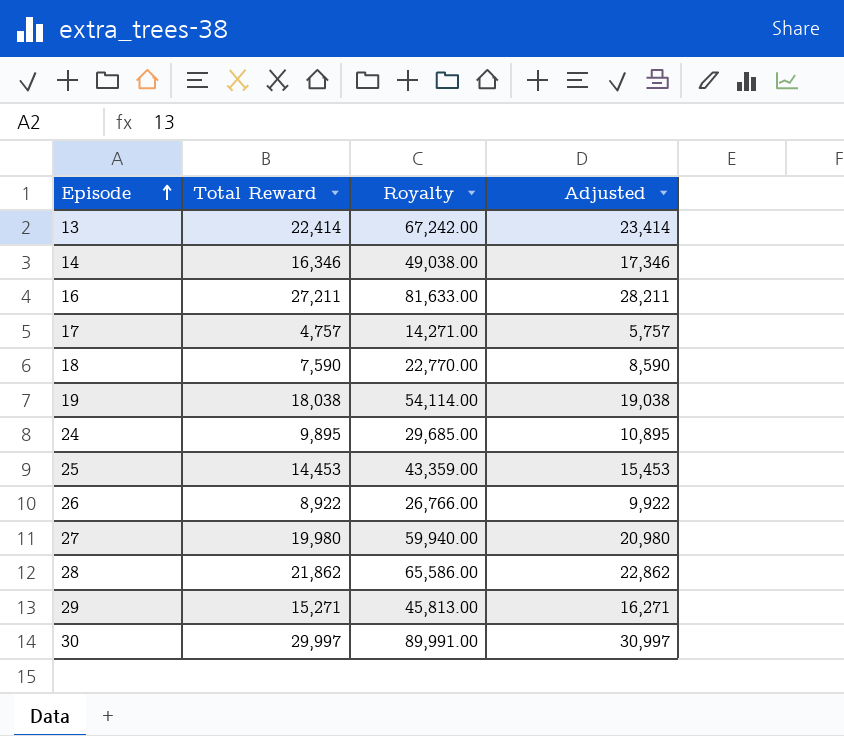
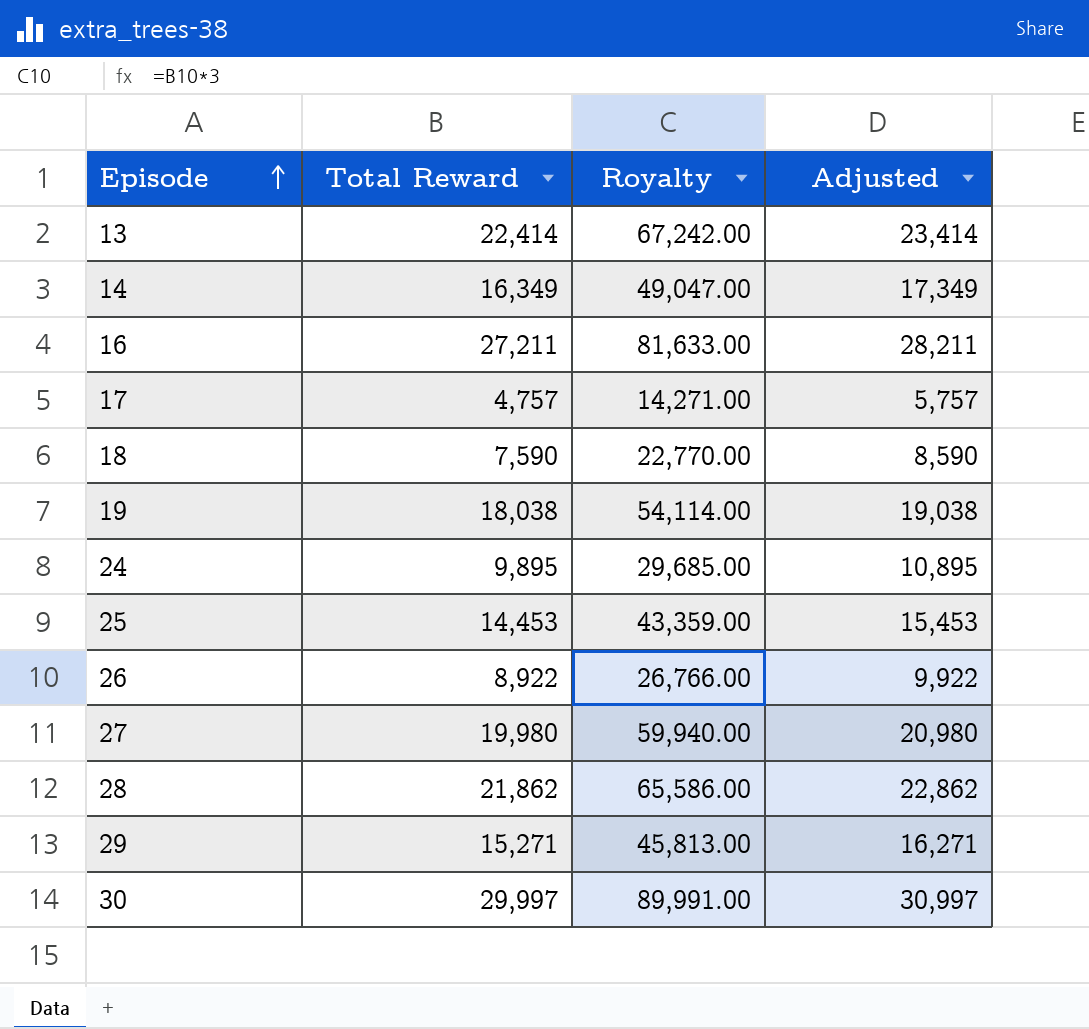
14 | Total Reward: 16,346 -> 16,349
14 | Royalty: 49,038.00 -> 49,047.00
14 | Adjusted: 17,346 -> 17,349

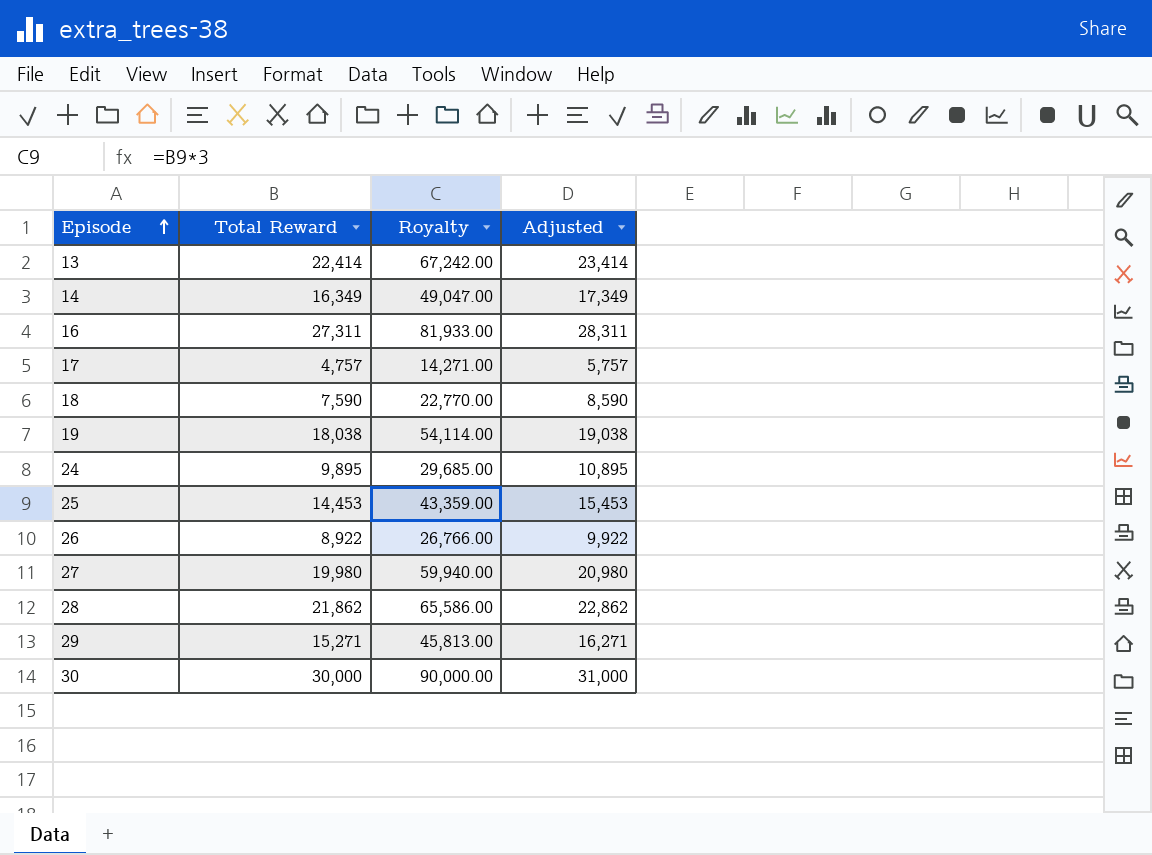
16 | Total Reward: 27,211 -> 27,311
16 | Royalty: 81,633.00 -> 81,933.00
16 | Adjusted: 28,211 -> 28,311
30 | Total Reward: 29,997 -> 30,000
30 | Royalty: 89,991.00 -> 90,000.00
30 | Adjusted: 30,997 -> 31,000

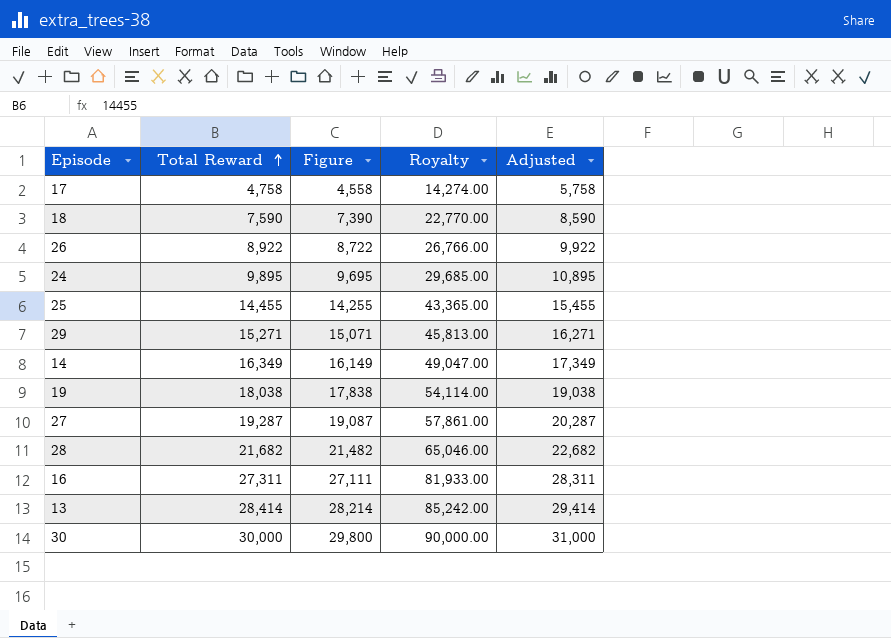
row order: Episode ascending -> Total Reward ascending
column Figure | formula: none -> [Total Reward] - 200
17 | Total Reward: 4,757 -> 4,758
17 | Royalty: 14,271.00 -> 14,274.00
17 | Adjusted: 5,757 -> 5,758
25 | Total Reward: 14,453 -> 14,455
25 | Royalty: 43,359.00 -> 43,365.00
25 | Adjusted: 15,453 -> 15,455
27 | Total Reward: 19,980 -> 19,287
27 | Royalty: 59,940.00 -> 57,861.00
27 | Adjusted: 20,980 -> 20,287
28 | Total Reward: 21,862 -> 21,682
28 | Royalty: 65,586.00 -> 65,046.00
28 | Adjusted: 22,862 -> 22,682
13 | Total Reward: 22,414 -> 28,414
13 | Royalty: 67,242.00 -> 85,242.00
13 | Adjusted: 23,414 -> 29,414

